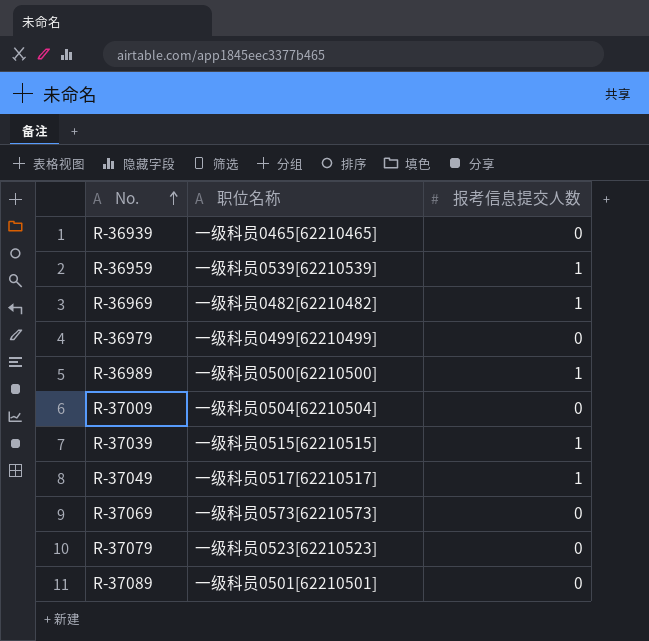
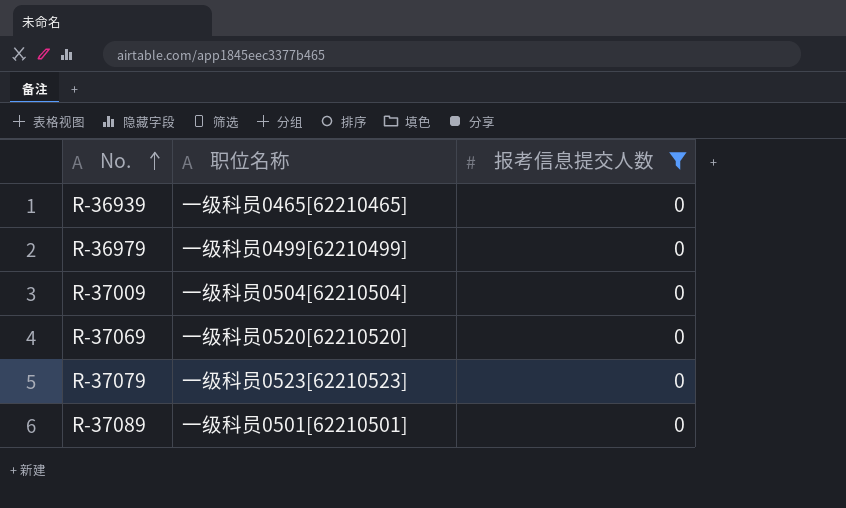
filter: none -> 报考信息提交人数 = 0
R-37069 | 职位名称: 一级科员0573[62210573] -> 一级科员0520[62210520]

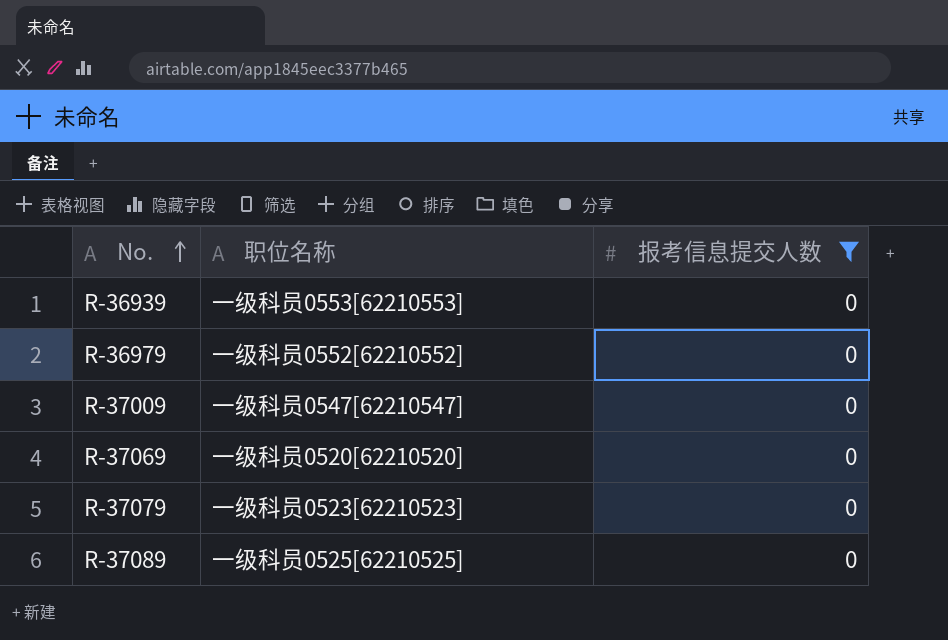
R-36939 | 职位名称: 一级科员0465[62210465] -> 一级科员0553[62210553]
R-36979 | 职位名称: 一级科员0499[62210499] -> 一级科员0552[62210552]
R-37009 | 职位名称: 一级科员0504[62210504] -> 一级科员0547[62210547]
R-37089 | 职位名称: 一级科员0501[62210501] -> 一级科员0525[62210525]

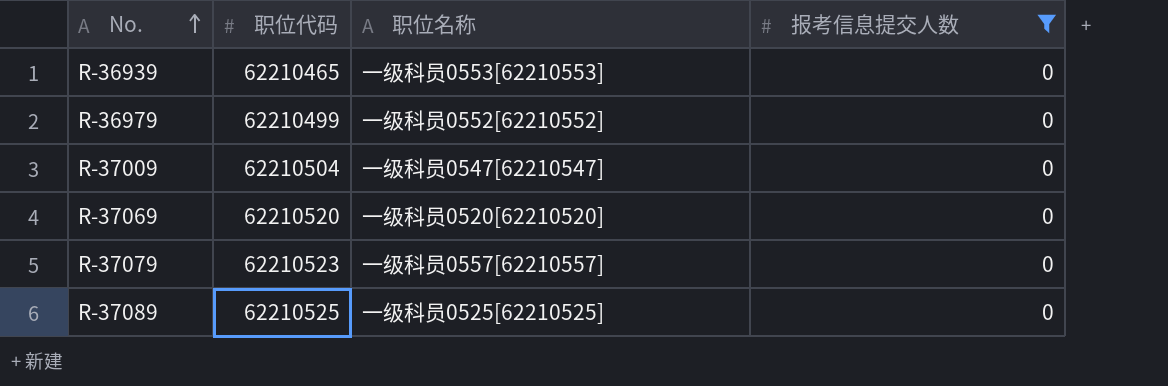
column 职位代码 | position: none -> 2
R-37079 | 职位名称: 一级科员0523[62210523] -> 一级科员0557[62210557]

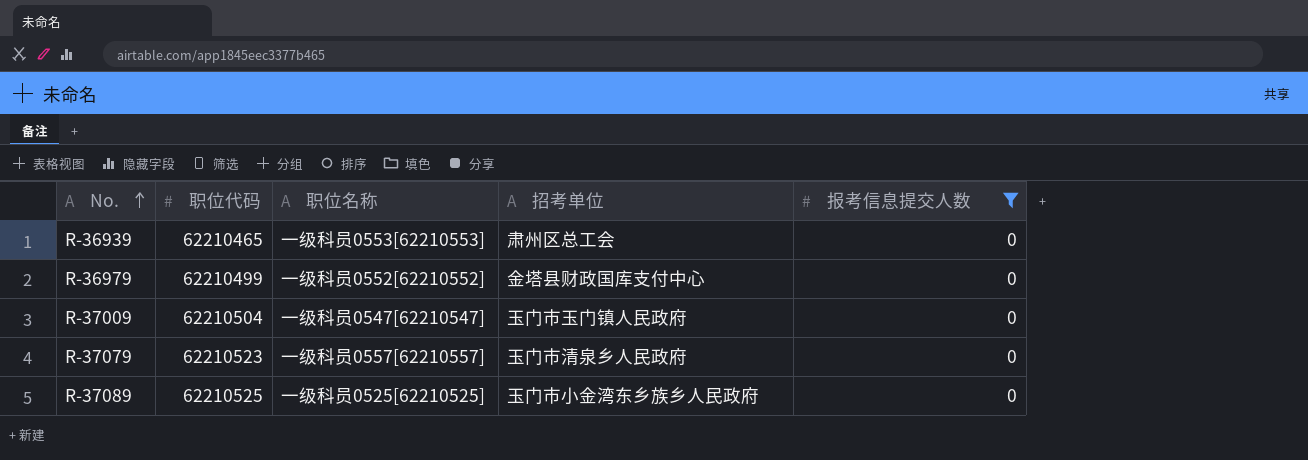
column 招考单位 | position: none -> 4
row R-37069: 62210520 | 一级科员0520[62210520] | 0 -> none

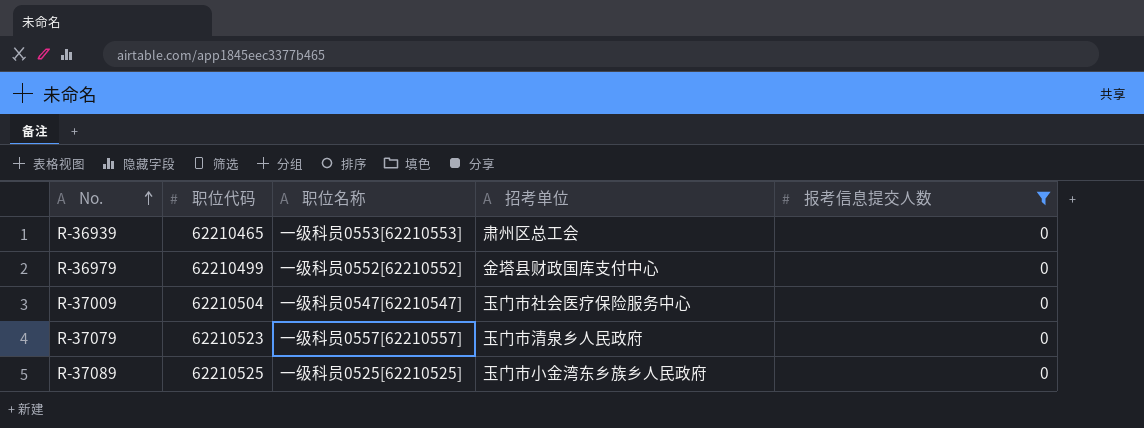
R-37009 | 招考单位: 玉门市玉门镇人民政府 -> 玉门市社会医疗保险服务中心

